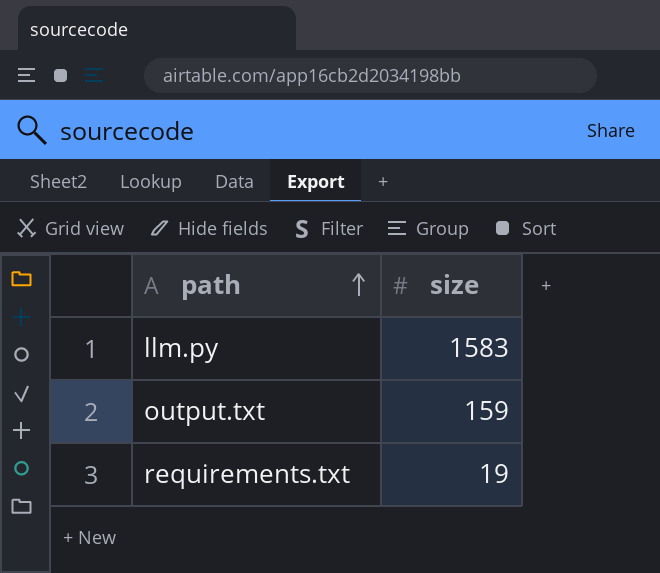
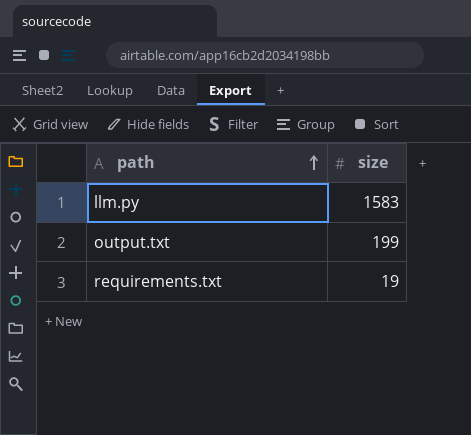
output.txt | size: 159 -> 199

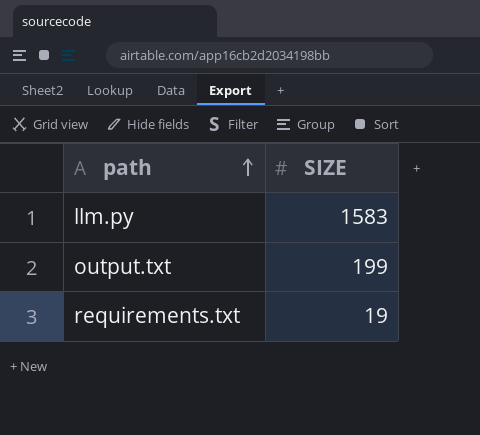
column name: size -> SIZE

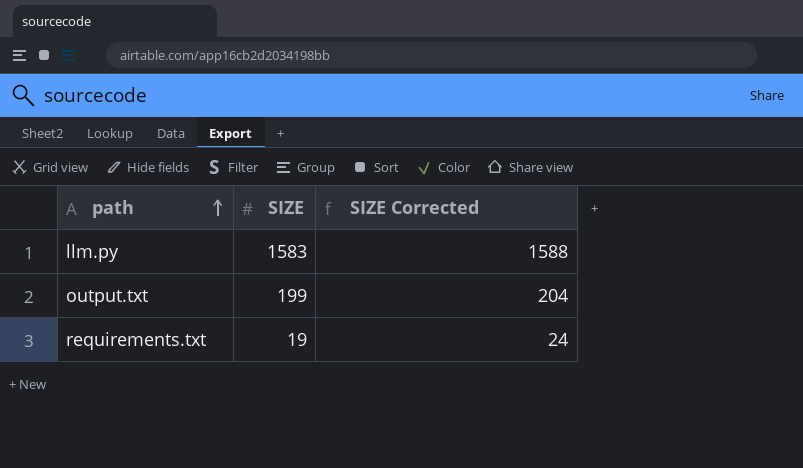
column SIZE Corrected | formula: none -> [SIZE] + 5

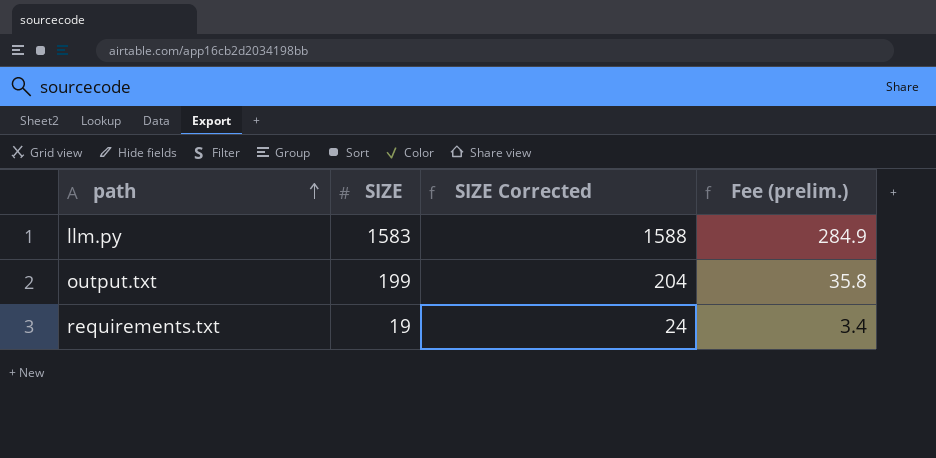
column Fee (prelim.) | formula: none -> [SIZE] * 0.18

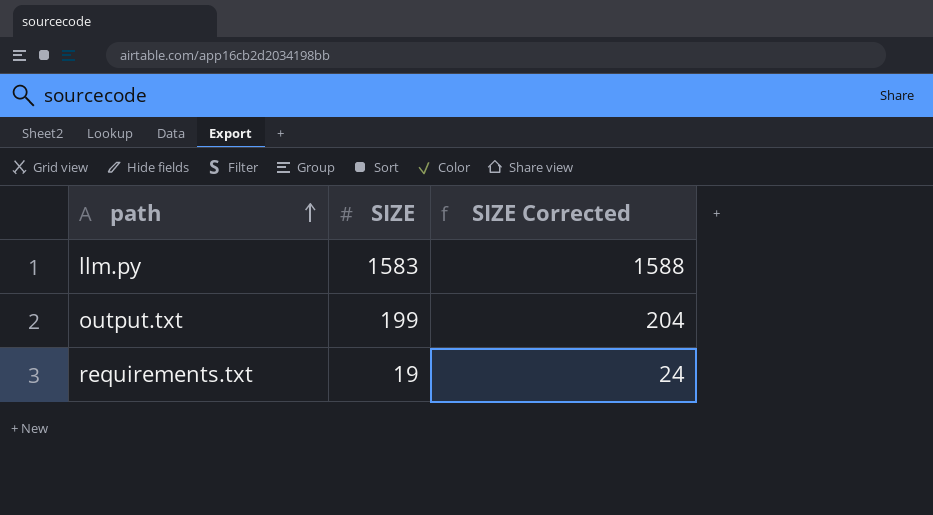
column Fee (prelim.) | formula: [SIZE] * 0.18 -> none

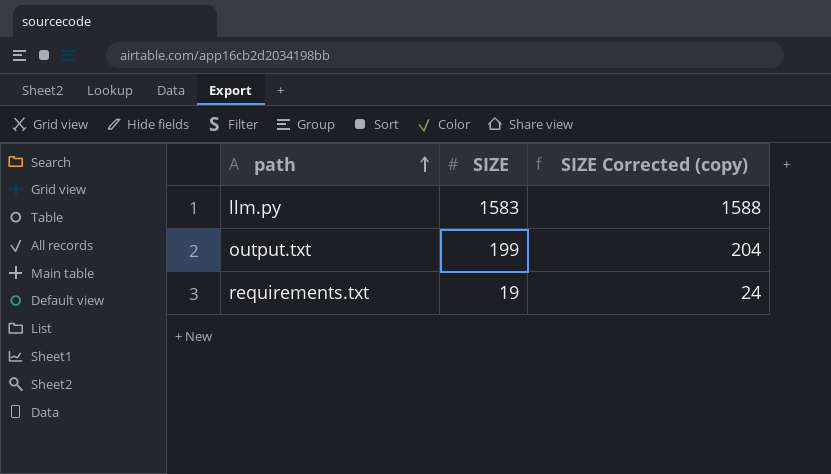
column name: SIZE Corrected -> SIZE Corrected (copy)

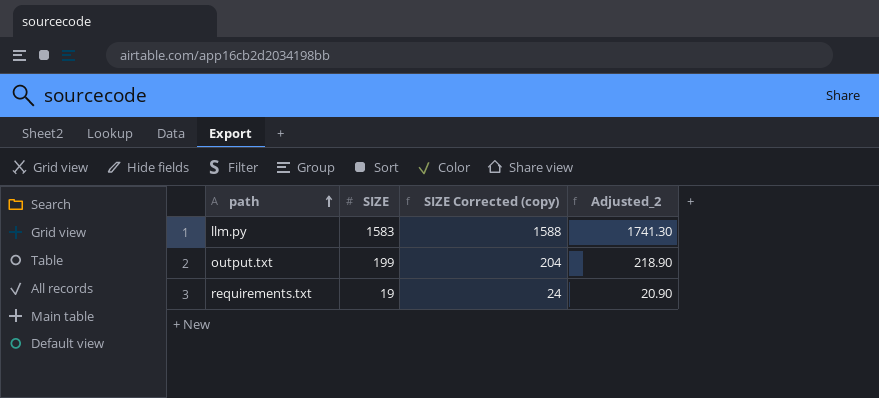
column Adjusted_2 | formula: none -> [SIZE] * 1.1

